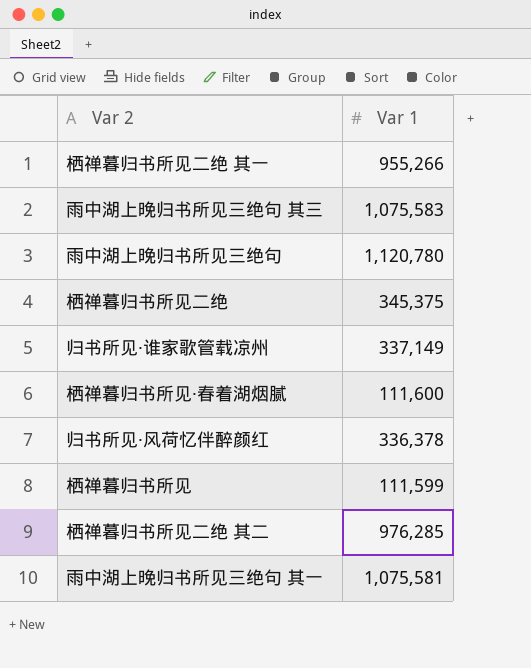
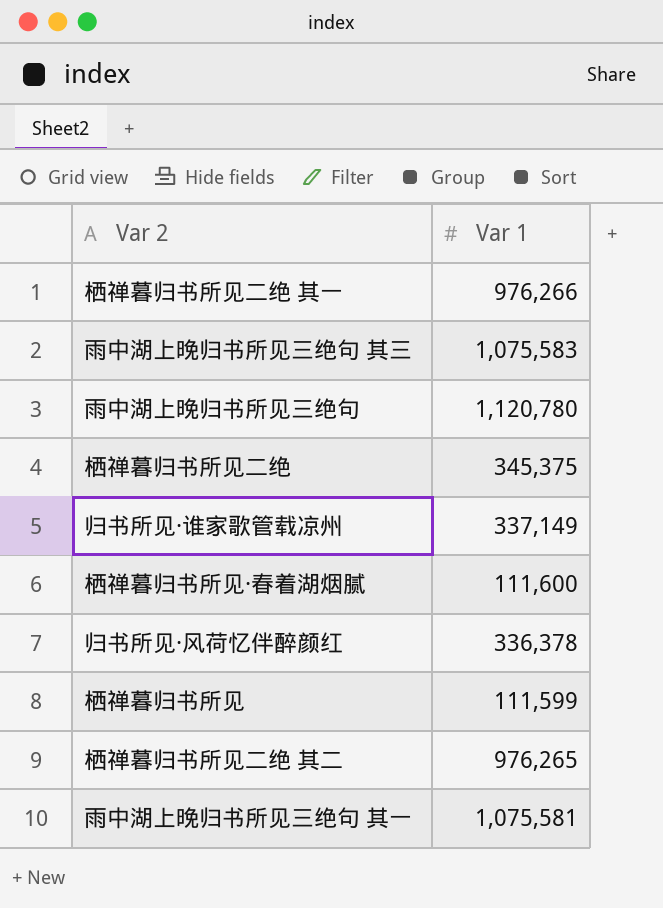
栖禅暮归书所见二绝 其一 | Var 1: 955,266 -> 976,266
栖禅暮归书所见二绝 其二 | Var 1: 976,285 -> 976,265

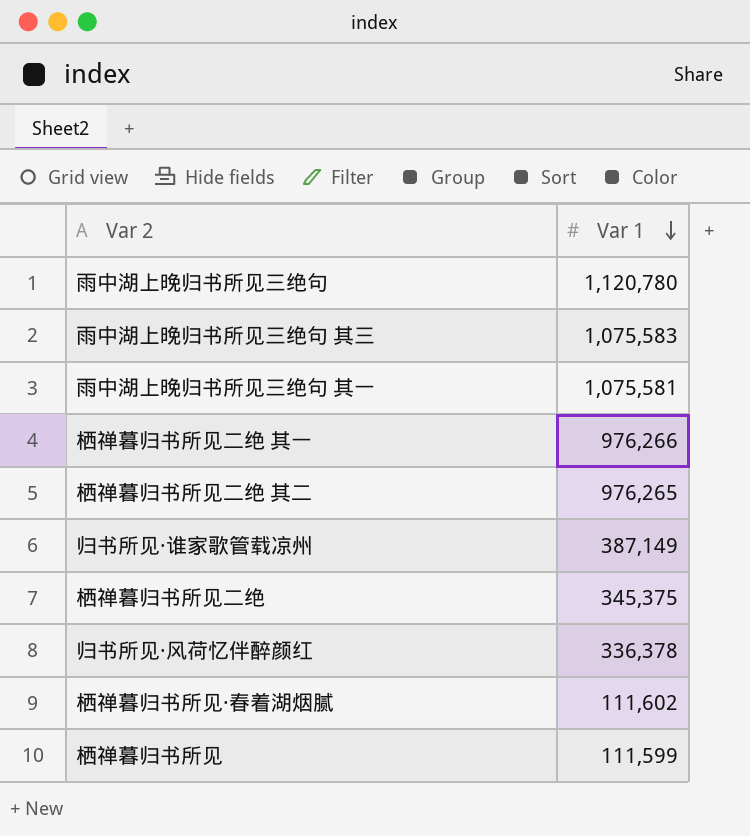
row order: none -> Var 1 descending
归书所见·谁家歌管载凉州 | Var 1: 337,149 -> 387,149
栖禅暮归书所见·春着湖烟腻 | Var 1: 111,600 -> 111,602

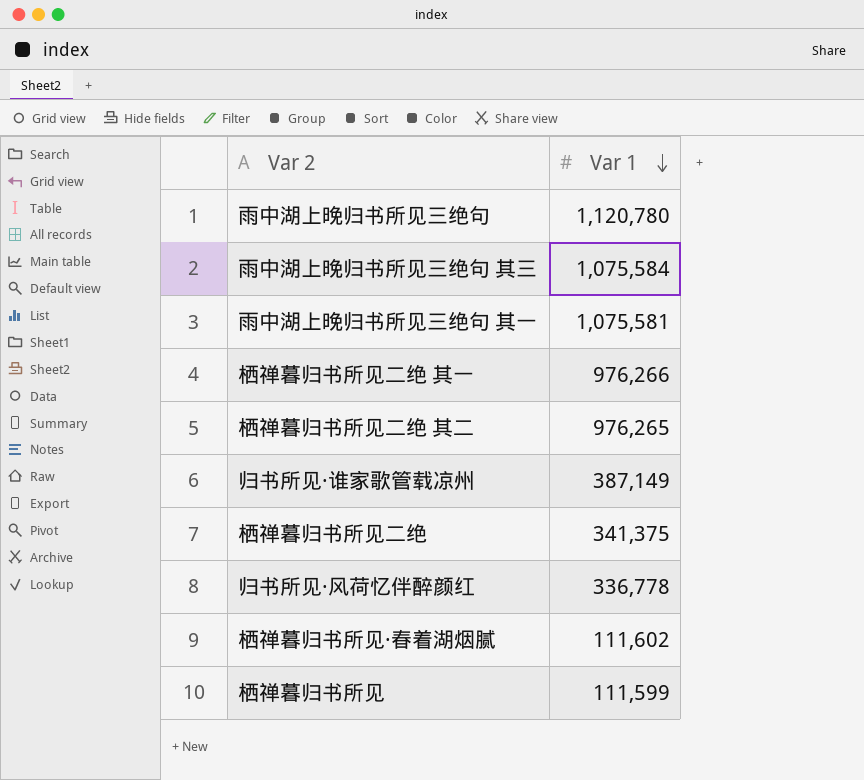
雨中湖上晚归书所见三绝句 其三 | Var 1: 1,075,583 -> 1,075,584
栖禅暮归书所见二绝 | Var 1: 345,375 -> 341,375
归书所见·风荷忆伴醉颜红 | Var 1: 336,378 -> 336,778

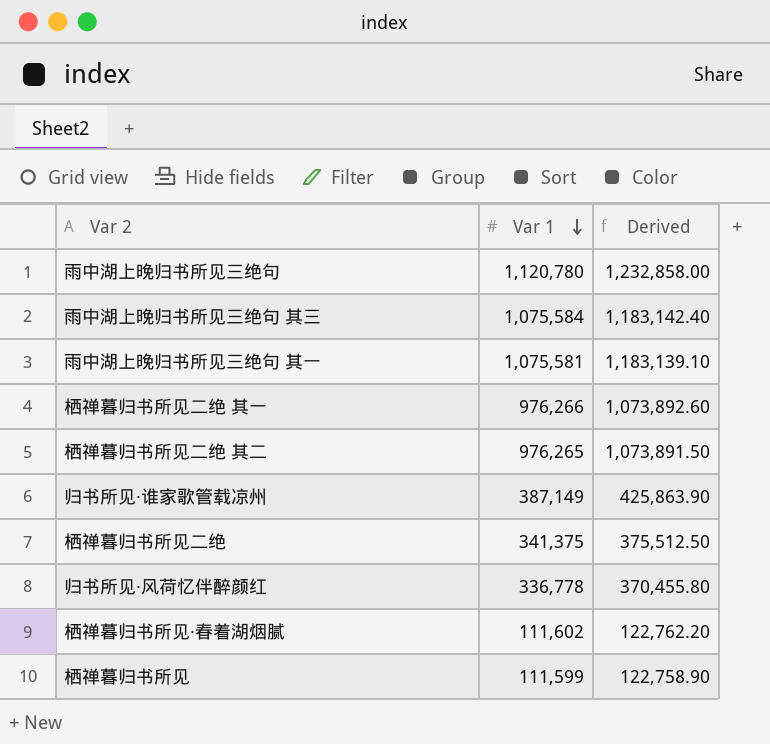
column Derived | formula: none -> [Var 1] * 1.1

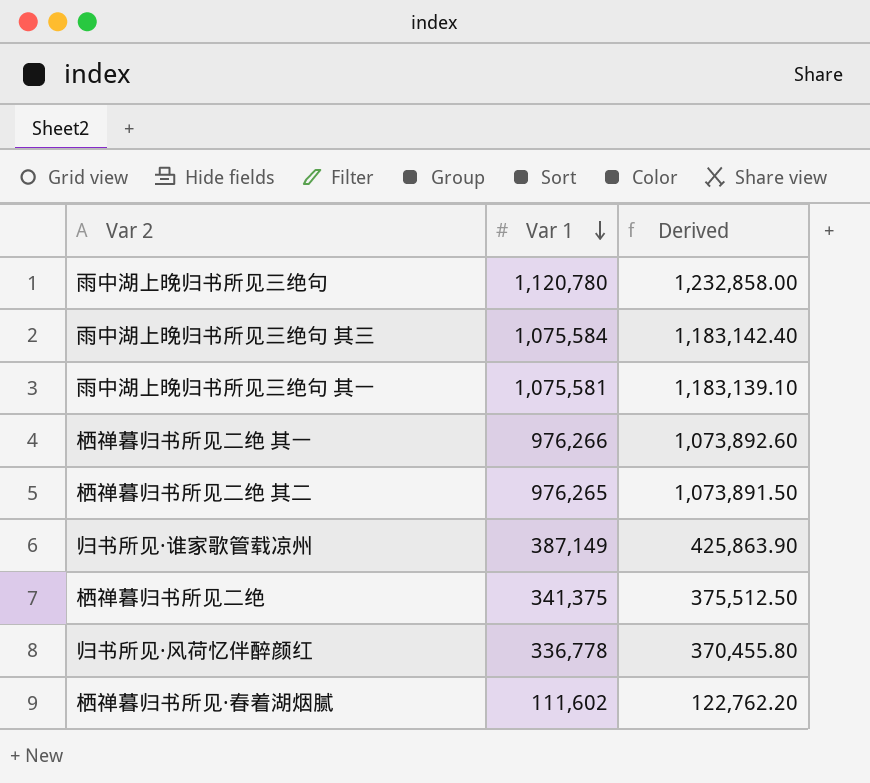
row 栖禅暮归书所见: 111,599 | 122,758.90 -> none

